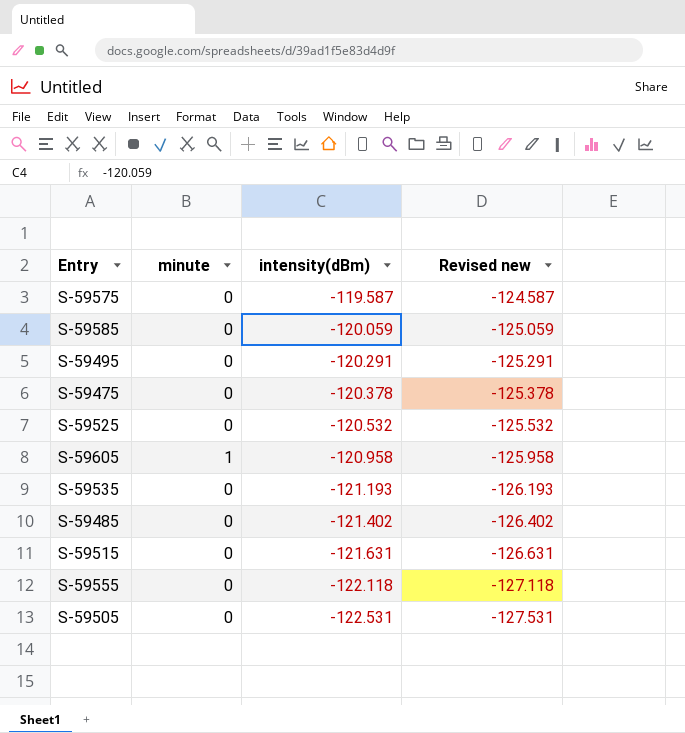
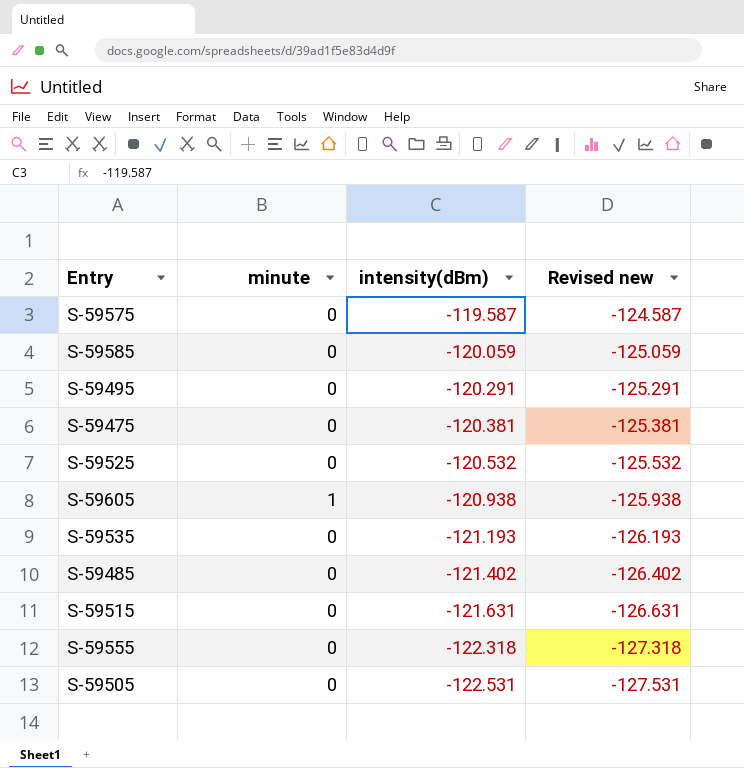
S-59475 | intensity(dBm): -120.378 -> -120.381
S-59475 | Revised new: -125.378 -> -125.381
S-59605 | intensity(dBm): -120.958 -> -120.938
S-59605 | Revised new: -125.958 -> -125.938
S-59555 | intensity(dBm): -122.118 -> -122.318
S-59555 | Revised new: -127.118 -> -127.318

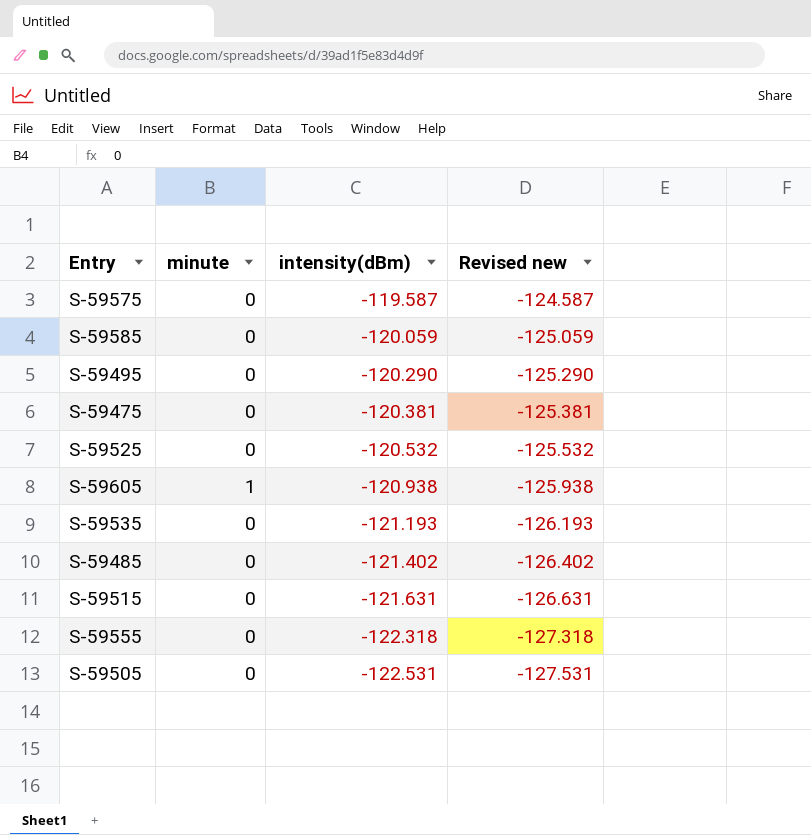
S-59495 | intensity(dBm): -120.291 -> -120.290
S-59495 | Revised new: -125.291 -> -125.290

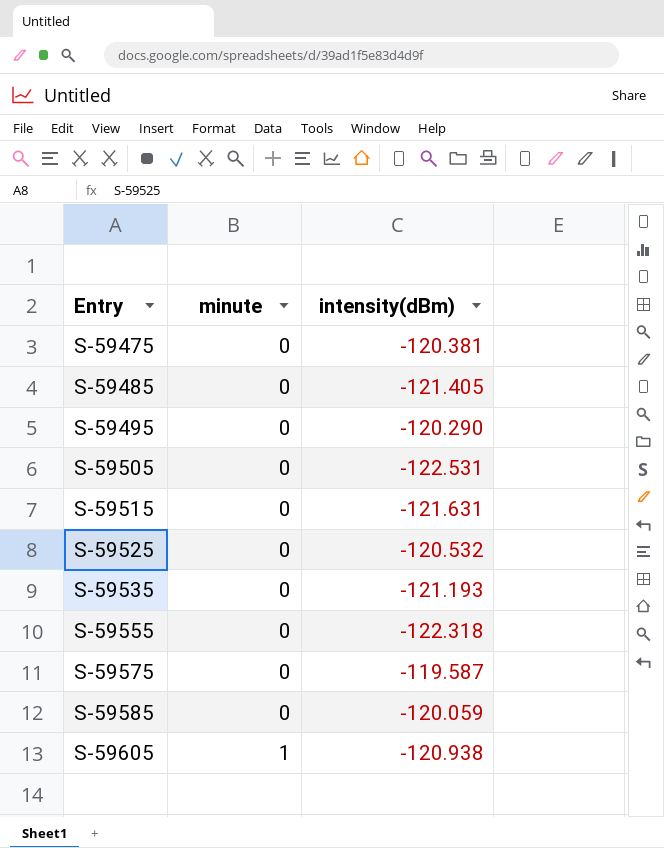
row order: intensity(dBm) descending -> Entry ascending
column Revised new | formula: [intensity(dBm)] - 5 -> none
S-59485 | intensity(dBm): -121.402 -> -121.405

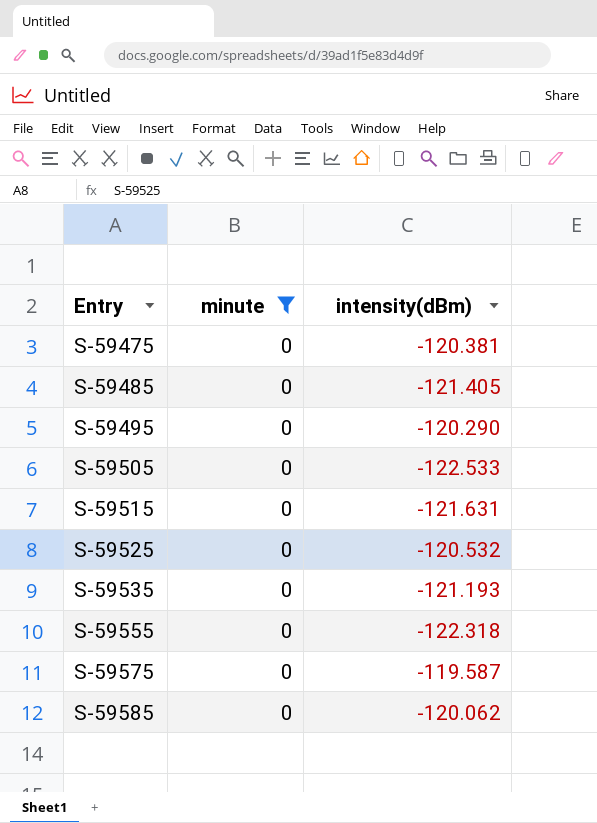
filter: none -> minute = 0
S-59505 | intensity(dBm): -122.531 -> -122.533
S-59585 | intensity(dBm): -120.059 -> -120.062

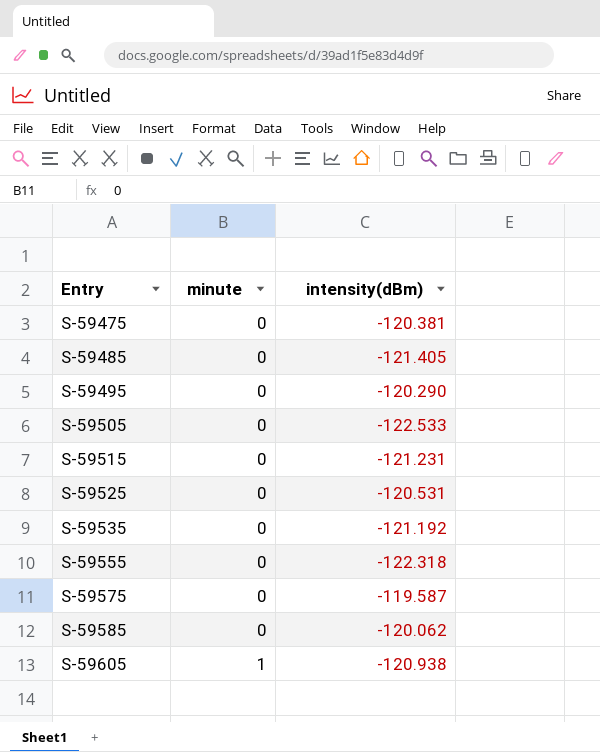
filter: minute = 0 -> none
S-59515 | intensity(dBm): -121.631 -> -121.231
S-59525 | intensity(dBm): -120.532 -> -120.531
S-59535 | intensity(dBm): -121.193 -> -121.192

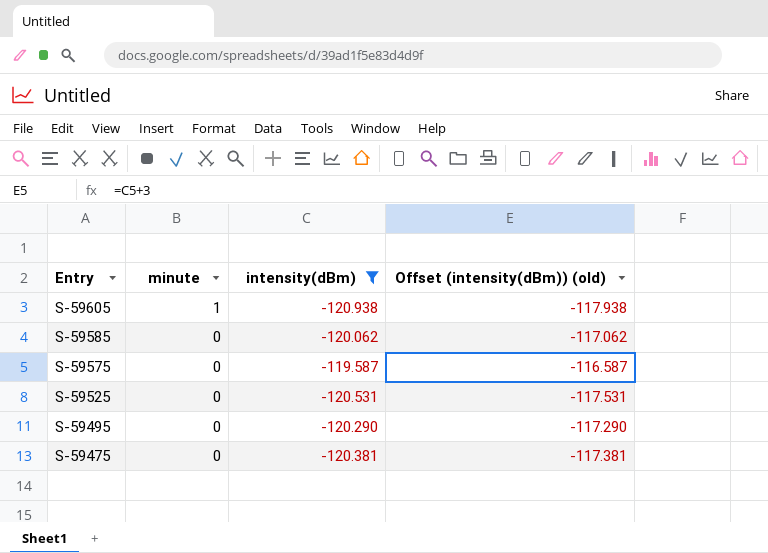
filter: none -> intensity(dBm) >= -120.938
row order: Entry ascending -> Entry descending
column Offset (intensity(dBm)) (old) | formula: none -> [intensity(dBm)] + 3

